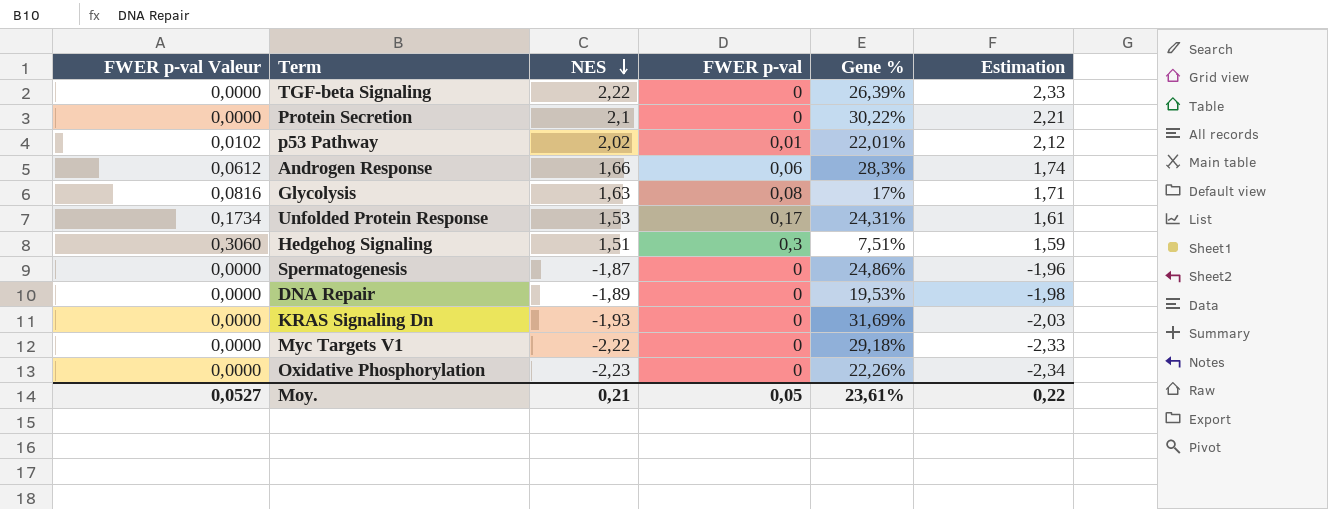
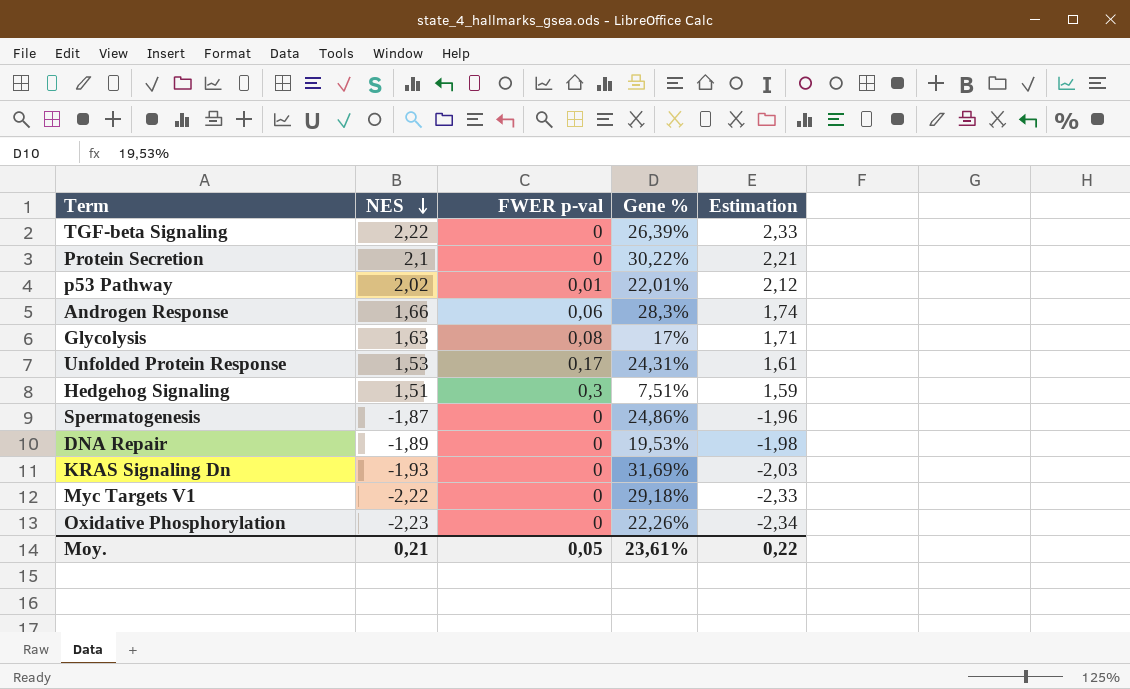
column FWER p-val Valeur | formula: [FWER p-val] * 1,02 -> none

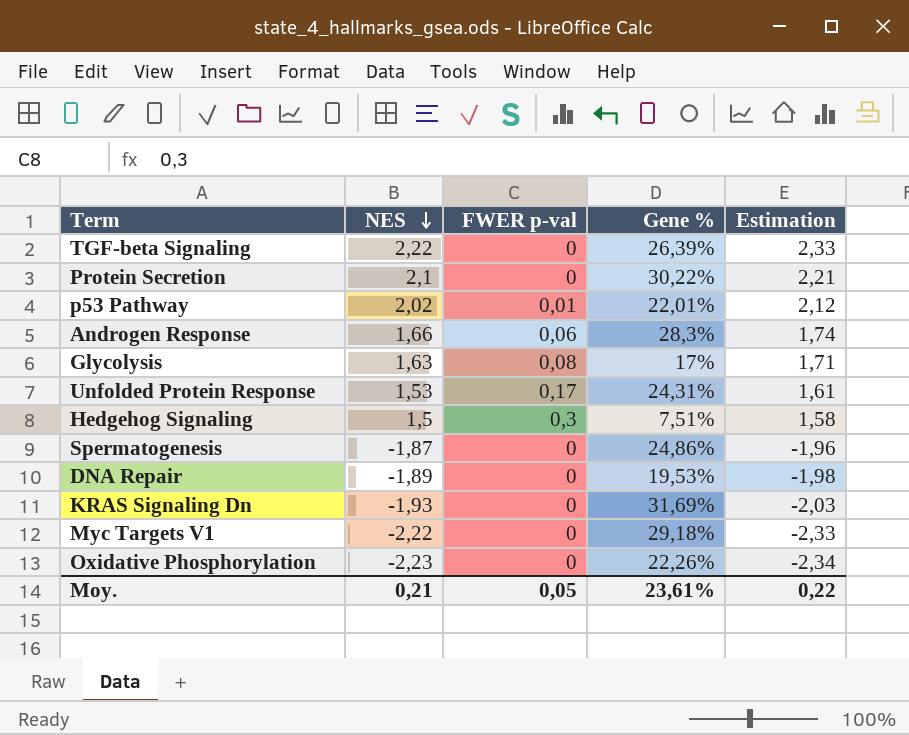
Hedgehog Signaling | NES: 1,51 -> 1,5
Hedgehog Signaling | Estimation: 1,59 -> 1,58

